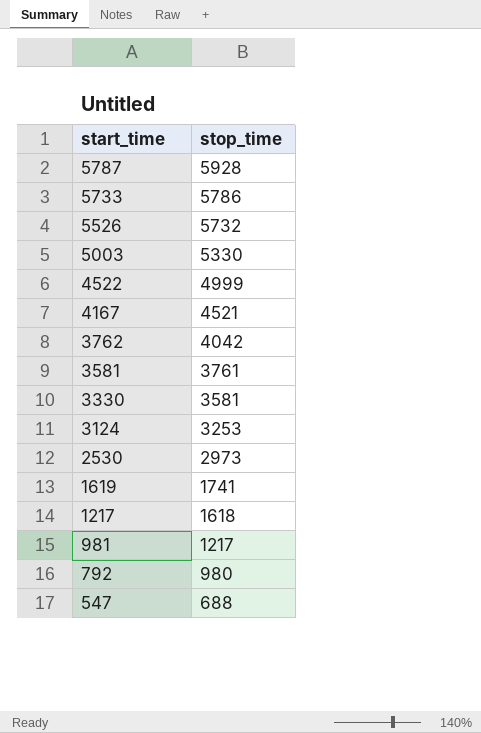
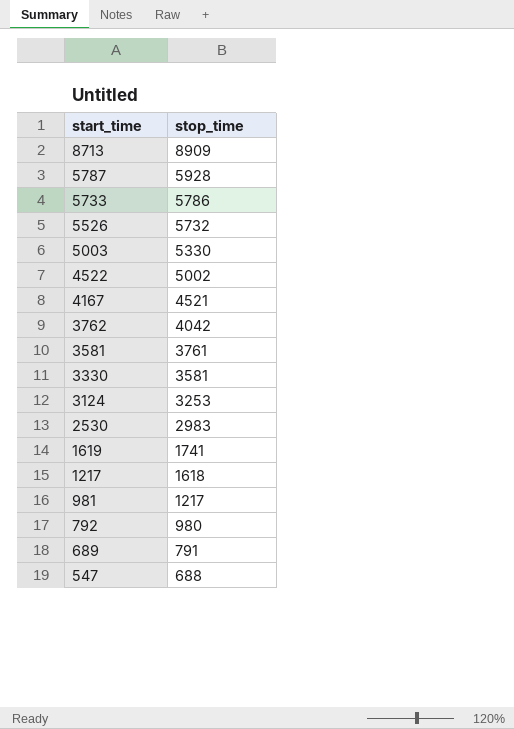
row 8713: none -> 8909
4522 | stop_time: 4999 -> 5002
2530 | stop_time: 2973 -> 2983
row 689: none -> 791

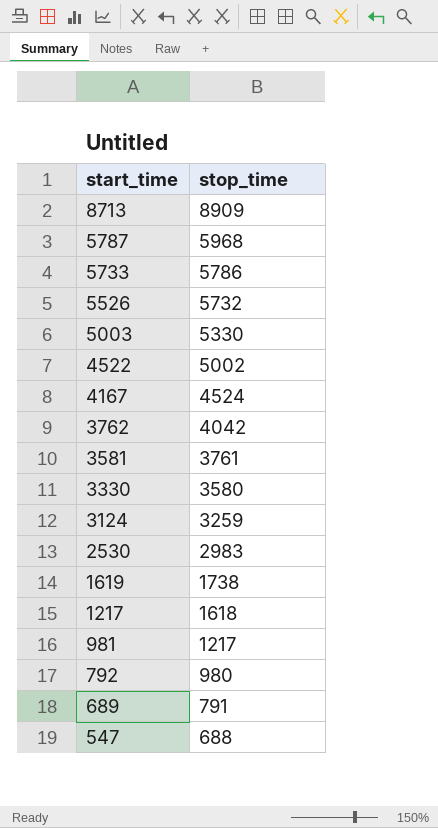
5787 | stop_time: 5928 -> 5968
4167 | stop_time: 4521 -> 4524
3330 | stop_time: 3581 -> 3580
3124 | stop_time: 3253 -> 3259
1619 | stop_time: 1741 -> 1738

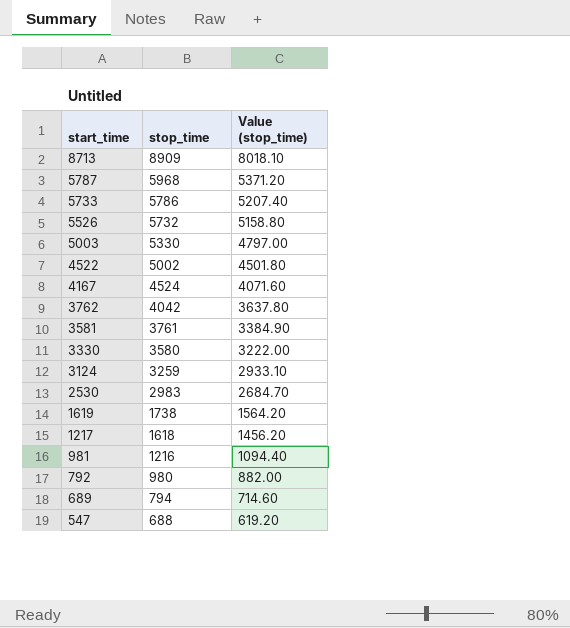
column Value (stop_time) | formula: none -> [stop_time] * 0.9
981 | stop_time: 1217 -> 1216
689 | stop_time: 791 -> 794

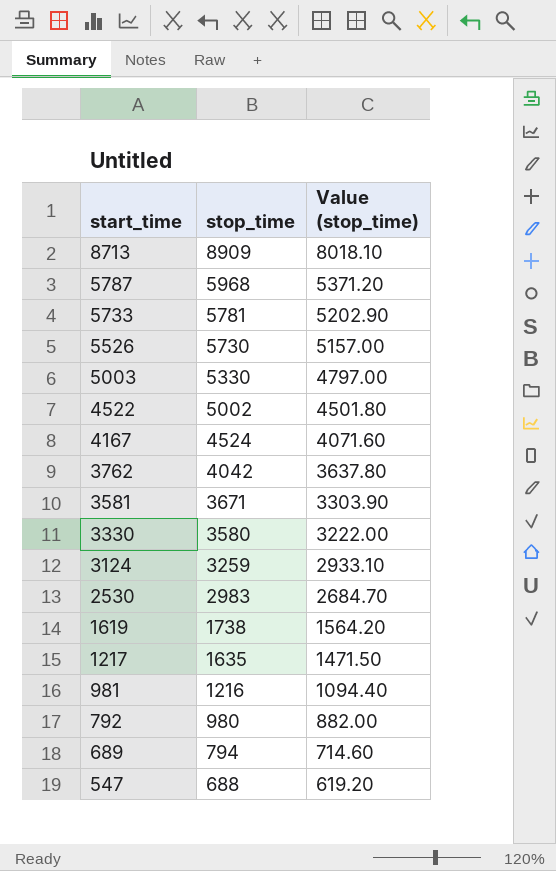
5733 | stop_time: 5786 -> 5781
5733 | Value (stop_time): 5207.40 -> 5202.90
5526 | stop_time: 5732 -> 5730
5526 | Value (stop_time): 5158.80 -> 5157.00
3581 | stop_time: 3761 -> 3671
3581 | Value (stop_time): 3384.90 -> 3303.90
1217 | stop_time: 1618 -> 1635
1217 | Value (stop_time): 1456.20 -> 1471.50

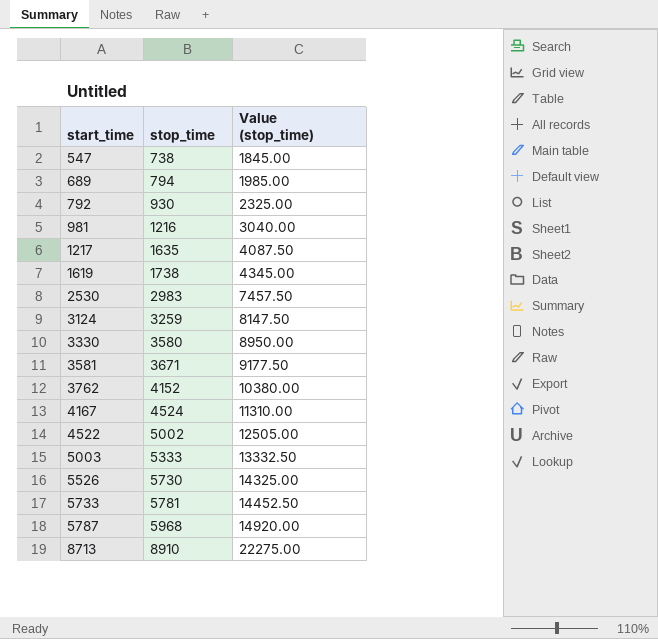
row order: start_time descending -> start_time ascending
column Value (stop_time) | formula: [stop_time] * 0.9 -> [stop_time] * 2.5
547 | stop_time: 688 -> 738
792 | stop_time: 980 -> 930
3762 | stop_time: 4042 -> 4152
5003 | stop_time: 5330 -> 5333
8713 | stop_time: 8909 -> 8910

